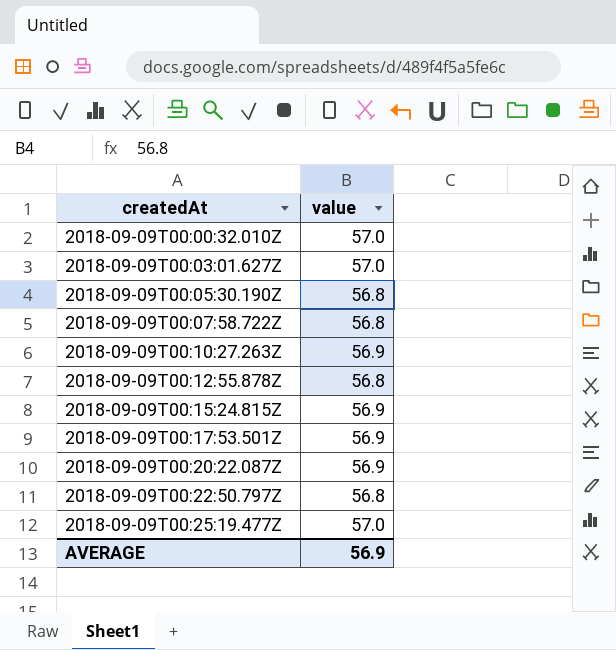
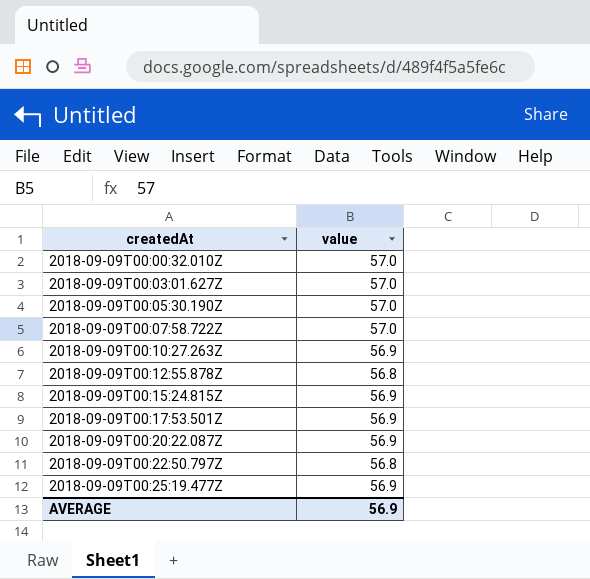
2018-09-09T00:05:30.190Z | value: 56.8 -> 57.0
2018-09-09T00:07:58.722Z | value: 56.8 -> 57.0
2018-09-09T00:25:19.477Z | value: 57.0 -> 56.9

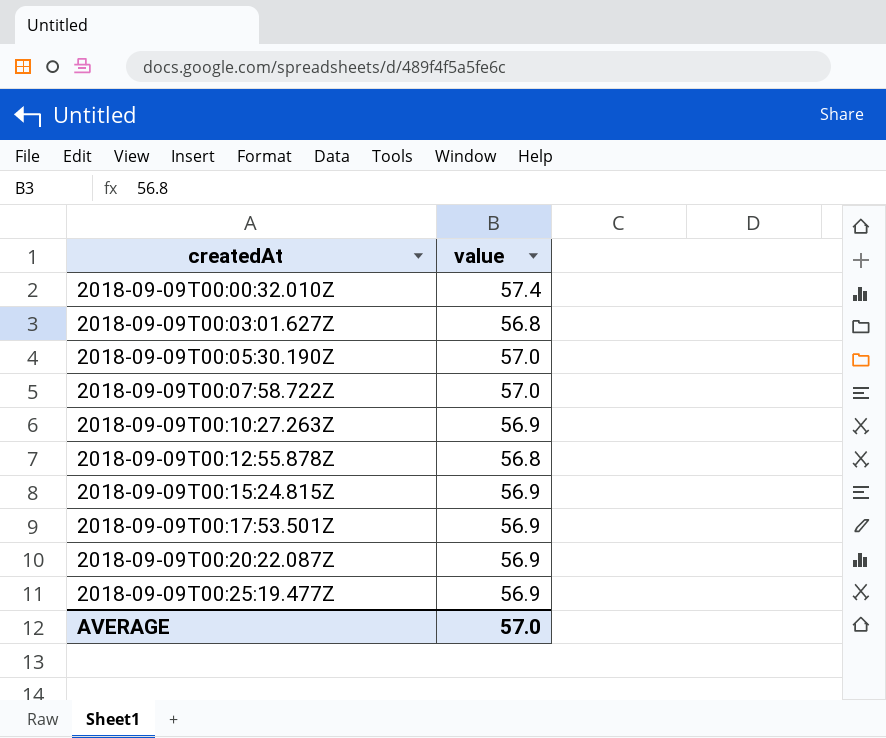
row 2018-09-09T00:22:50.797Z: 56.8 -> none
2018-09-09T00:00:32.010Z | value: 57.0 -> 57.4
2018-09-09T00:03:01.627Z | value: 57.0 -> 56.8
AVERAGE | value: 56.9 -> 57.0

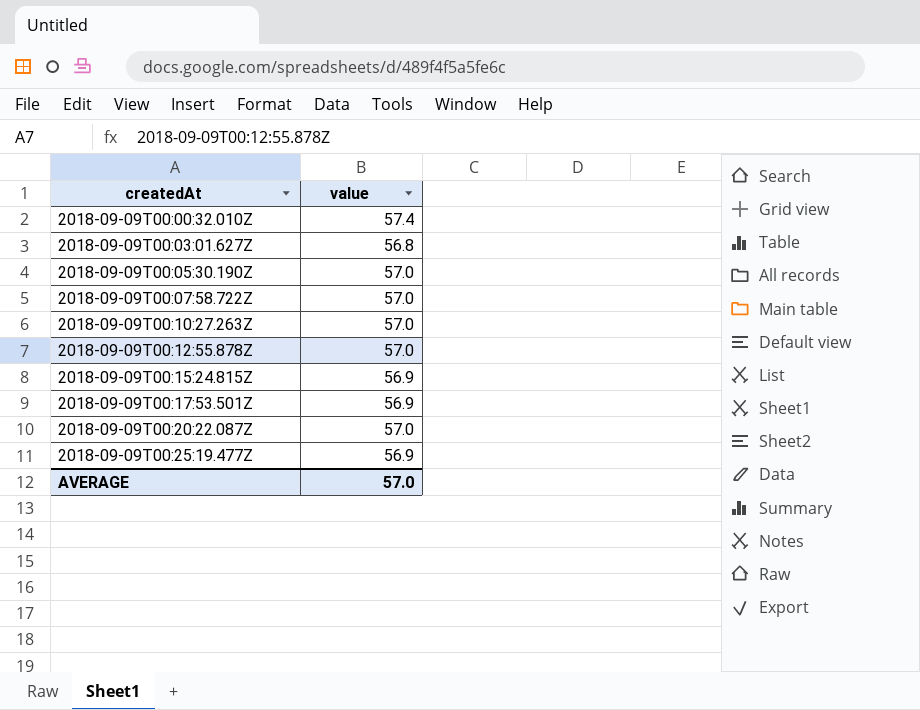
2018-09-09T00:10:27.263Z | value: 56.9 -> 57.0
2018-09-09T00:12:55.878Z | value: 56.8 -> 57.0
2018-09-09T00:20:22.087Z | value: 56.9 -> 57.0

